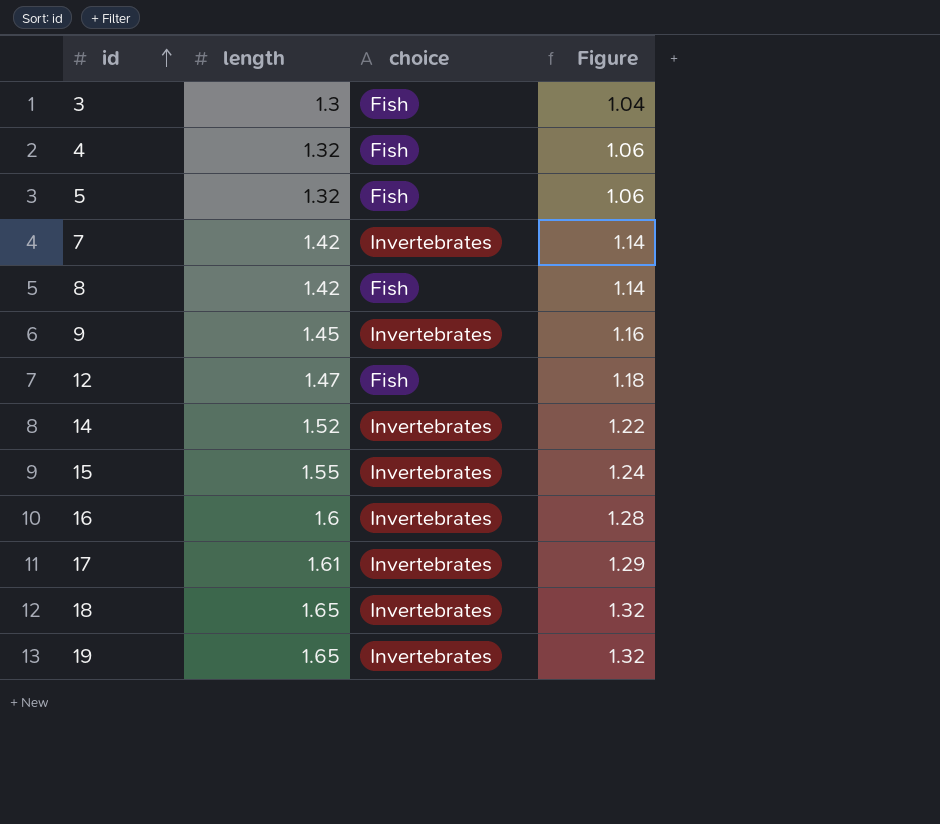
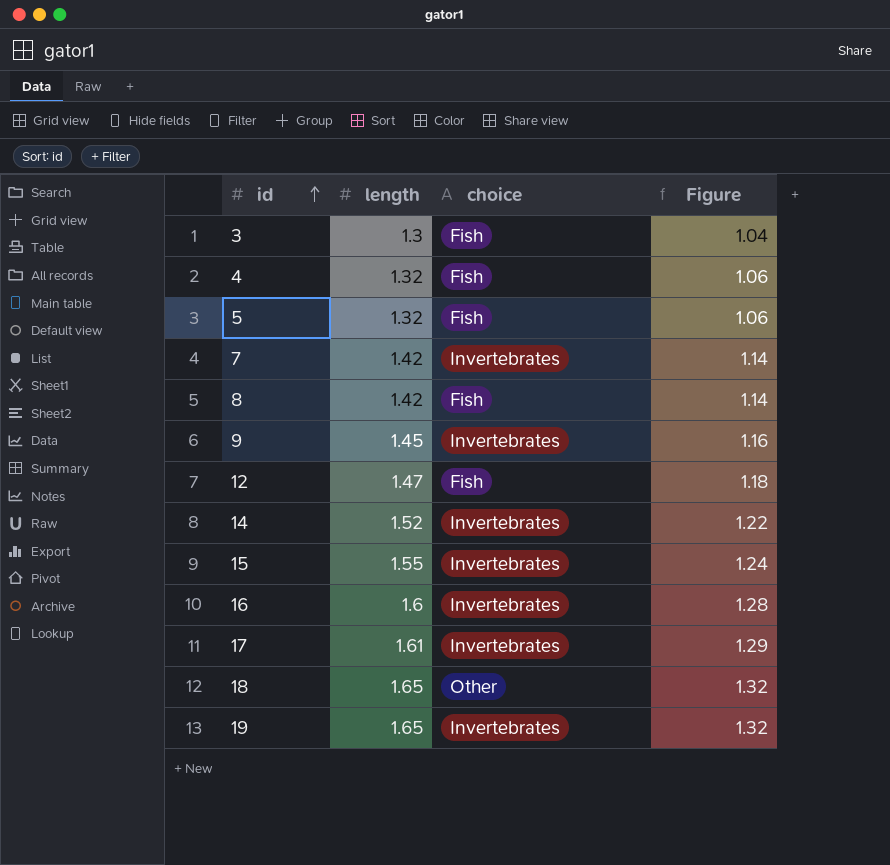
18 | choice: Invertebrates -> Other

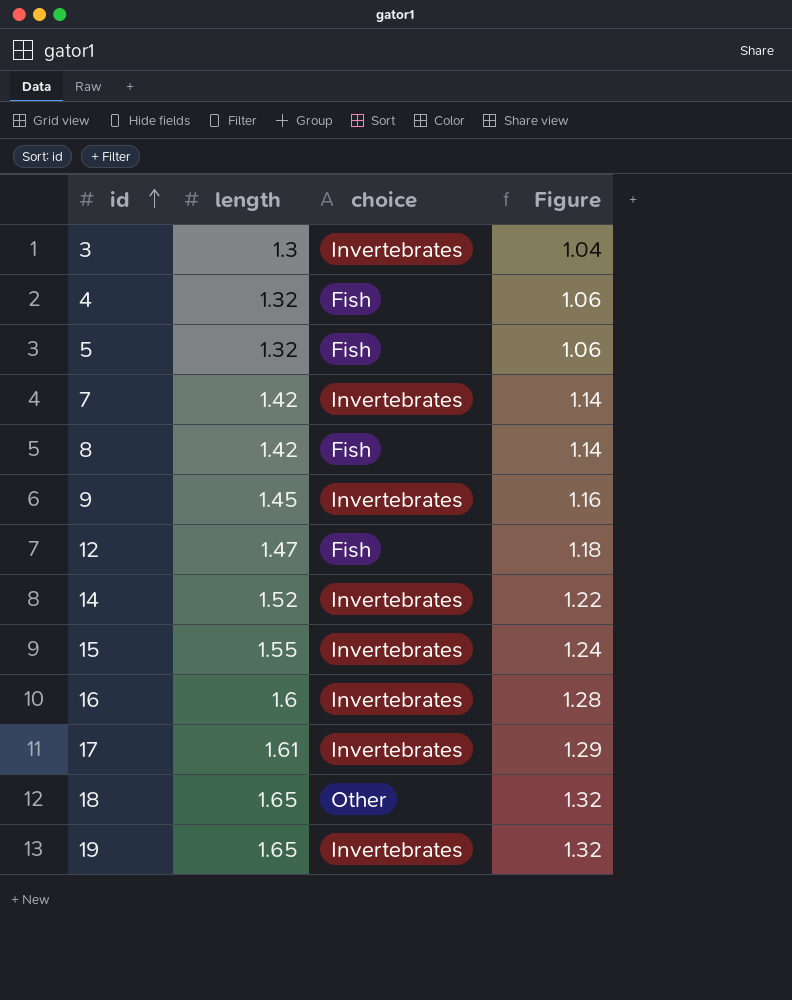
3 | choice: Fish -> Invertebrates

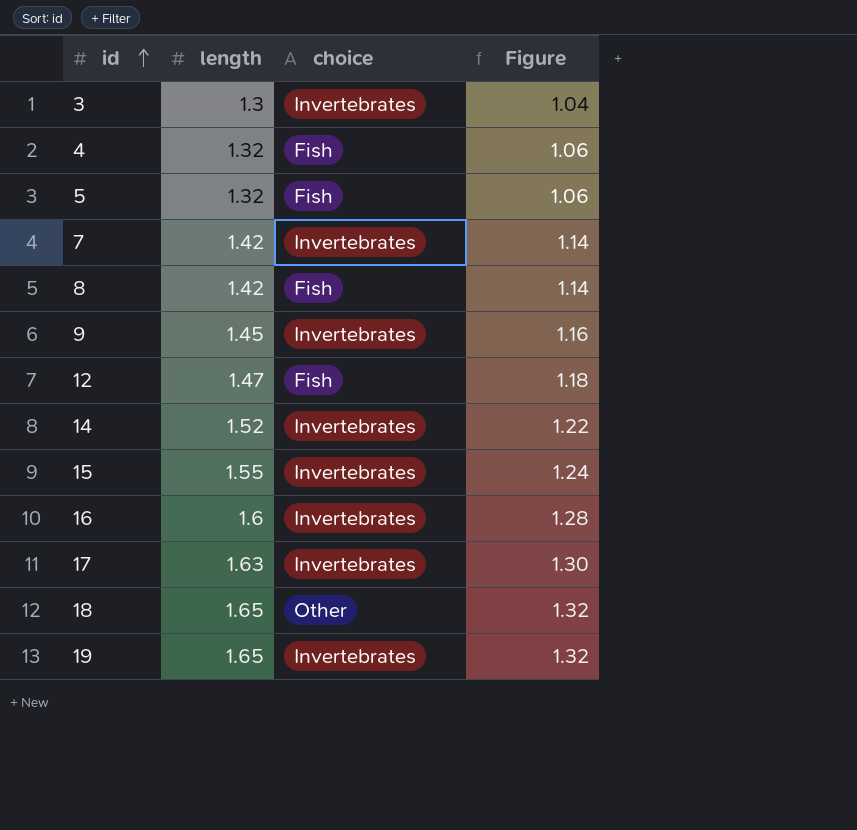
17 | length: 1.61 -> 1.63
17 | Figure: 1.29 -> 1.30

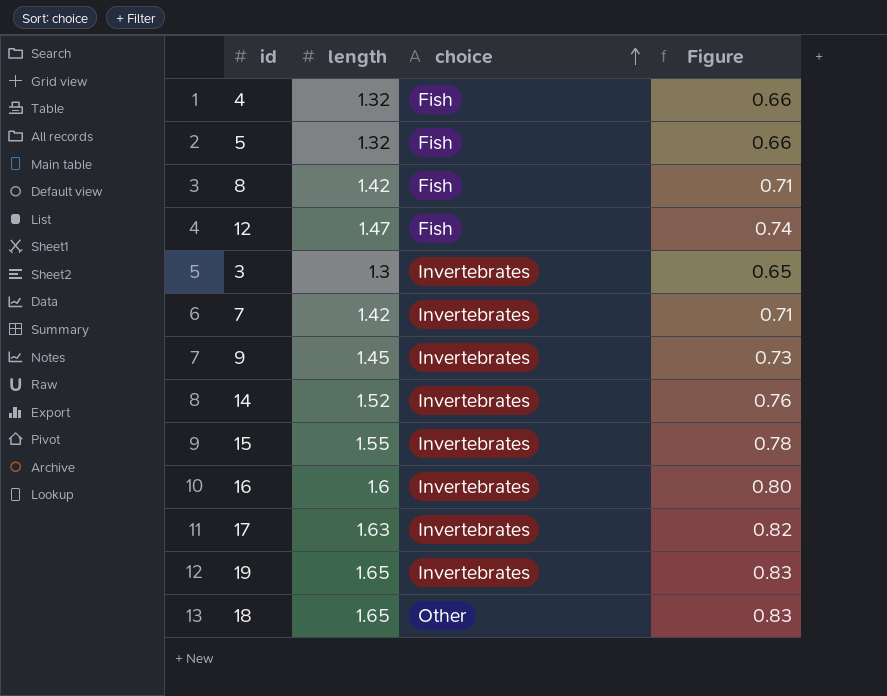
row order: id ascending -> choice ascending
column Figure | formula: [length] * 0.8 -> [length] * 0.5

